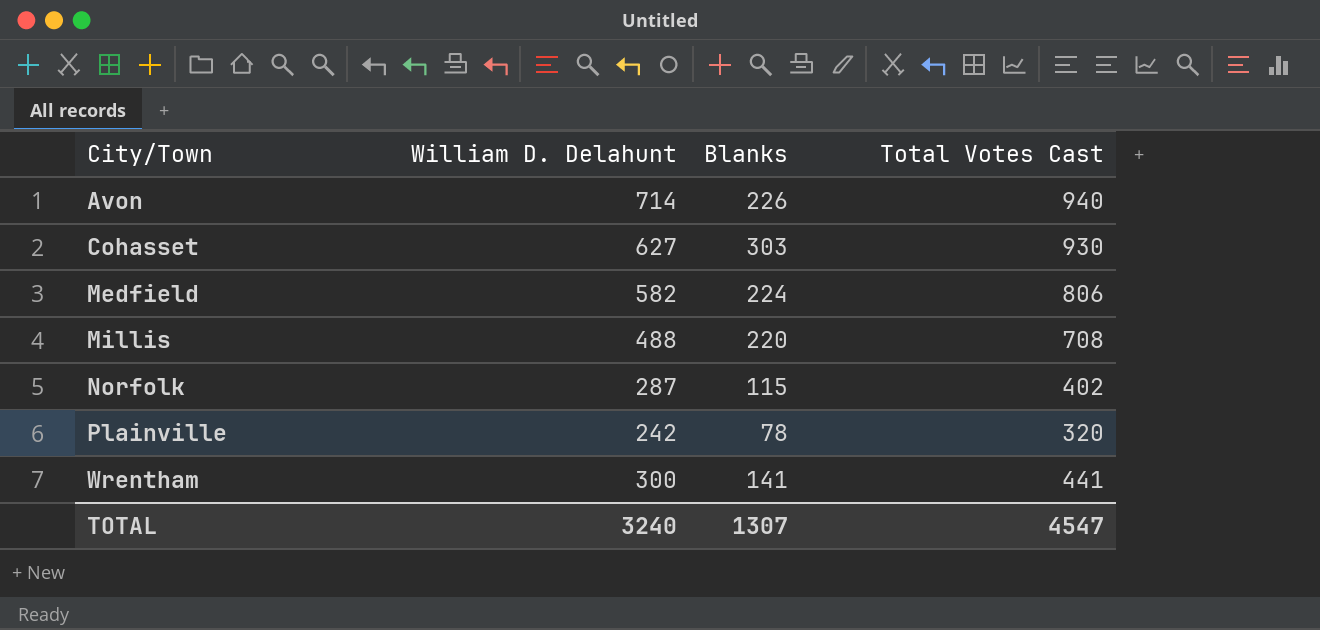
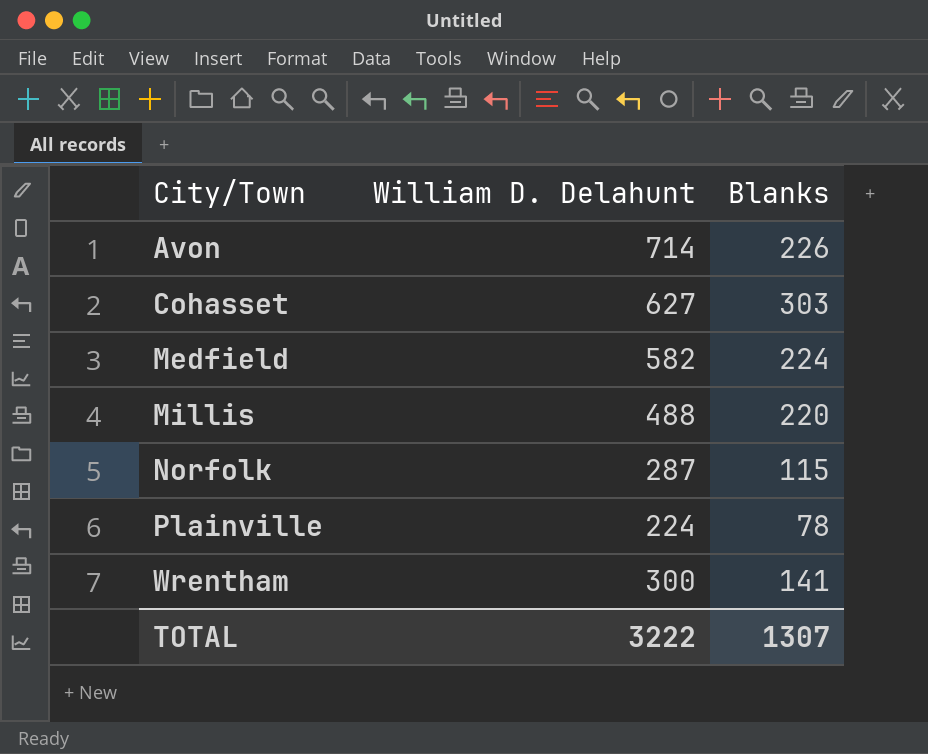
column Total Votes Cast | formula: [William D. Delahunt] + [Blanks] -> none
Plainville | William D. Delahunt: 242 -> 224
TOTAL | William D. Delahunt: 3240 -> 3222

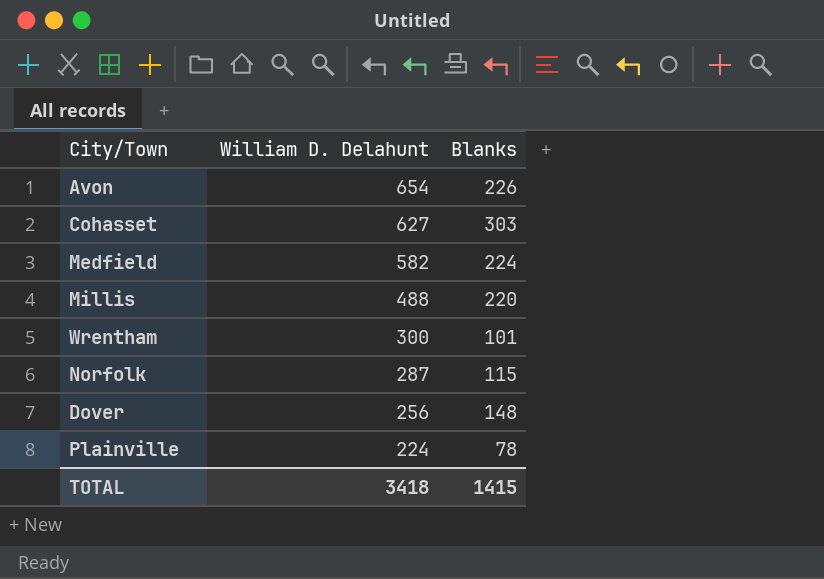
row order: City/Town ascending -> William D. Delahunt descending
Avon | William D. Delahunt: 714 -> 654
Wrentham | Blanks: 141 -> 101
row Dover: none -> 256 | 148
TOTAL | William D. Delahunt: 3222 -> 3418
TOTAL | Blanks: 1307 -> 1415

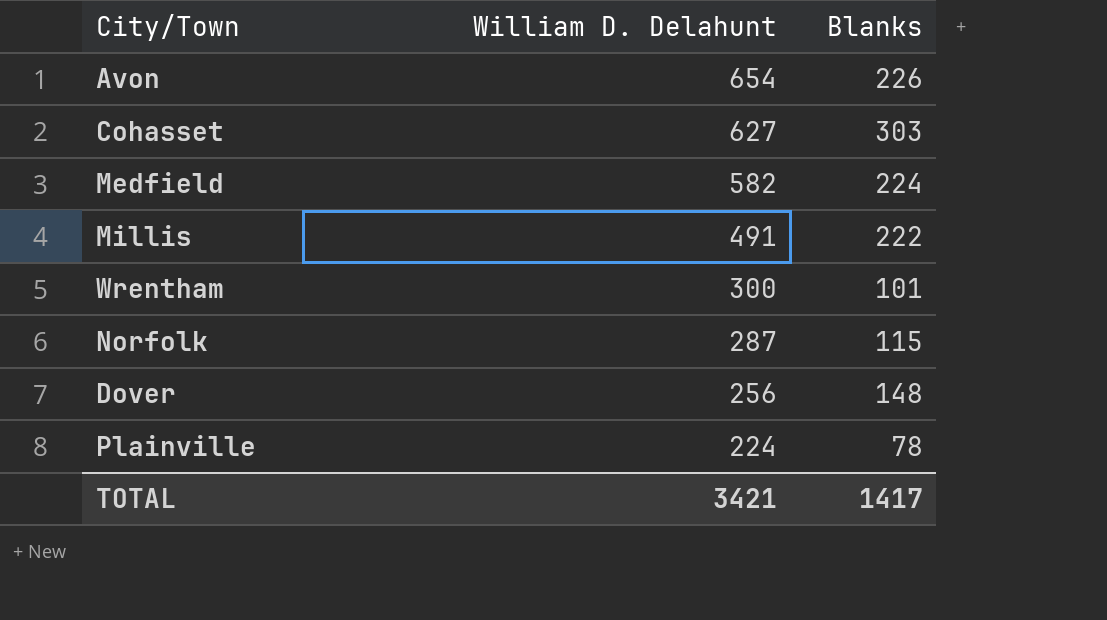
Millis | William D. Delahunt: 488 -> 491
Millis | Blanks: 220 -> 222
TOTAL | William D. Delahunt: 3418 -> 3421
TOTAL | Blanks: 1415 -> 1417

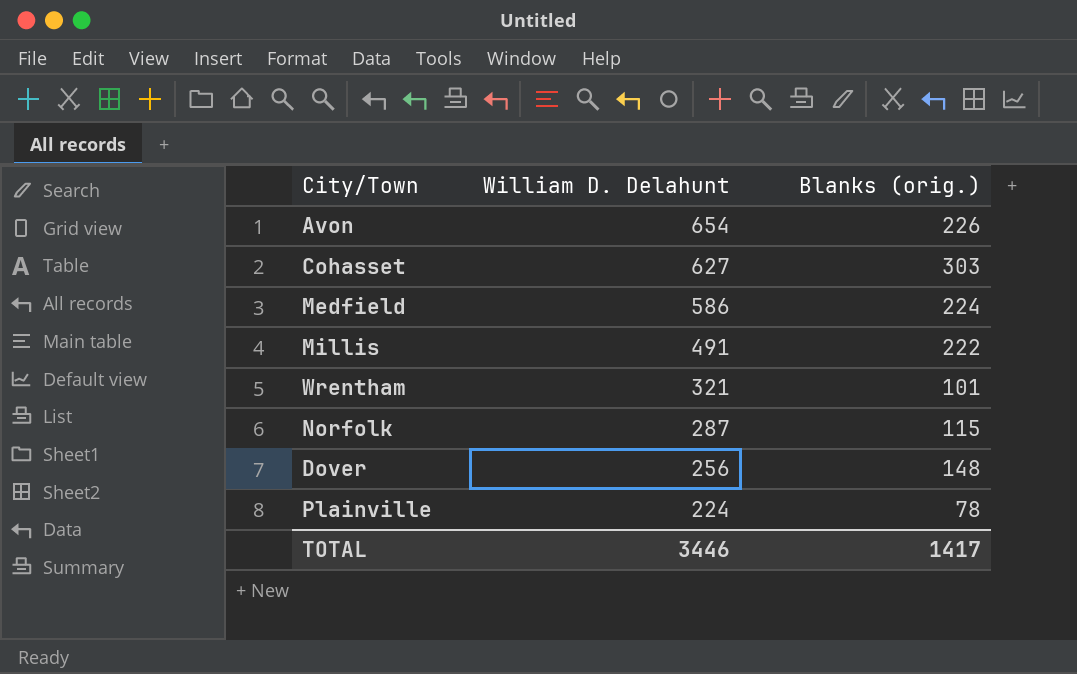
column name: Blanks -> Blanks (orig.)
Medfield | William D. Delahunt: 582 -> 586
Wrentham | William D. Delahunt: 300 -> 321
TOTAL | William D. Delahunt: 3421 -> 3446

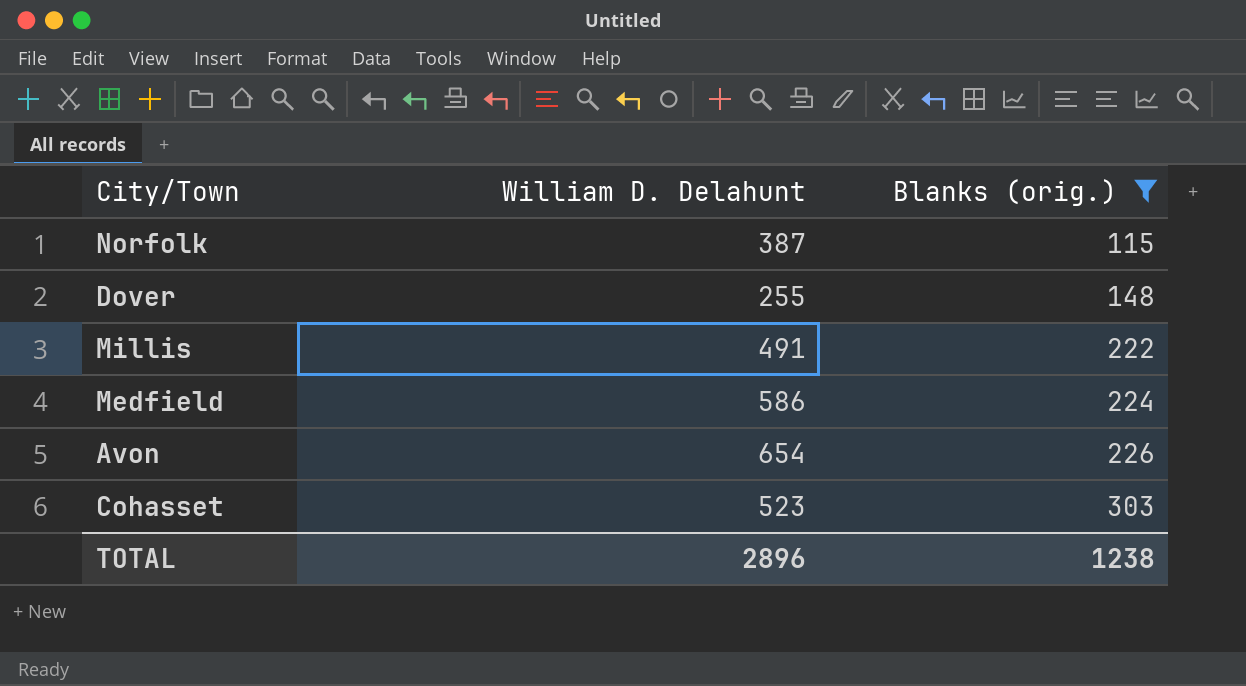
filter: none -> Blanks (orig.) >= 115
row order: William D. Delahunt descending -> Blanks (orig.) ascending
Norfolk | William D. Delahunt: 287 -> 387
Dover | William D. Delahunt: 256 -> 255
Cohasset | William D. Delahunt: 627 -> 523
TOTAL | William D. Delahunt: 3446 -> 2896
TOTAL | Blanks (orig.): 1417 -> 1238

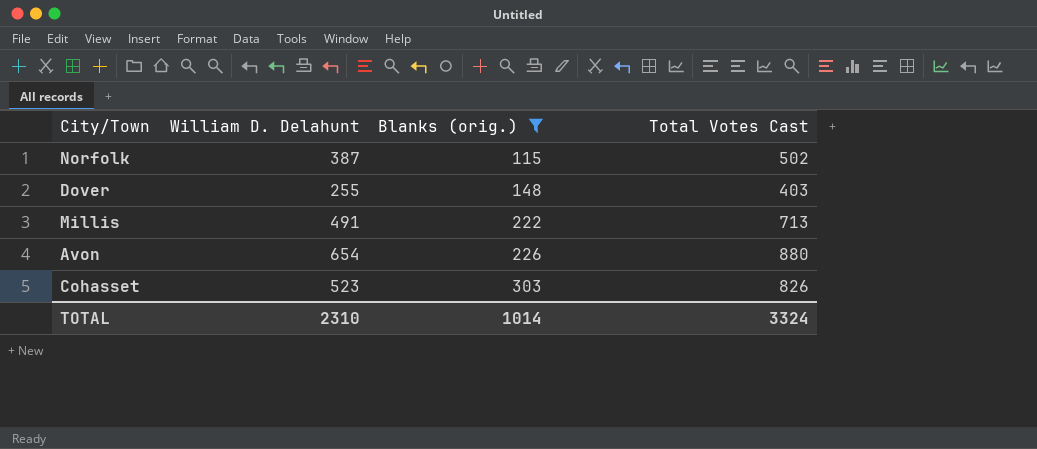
column Total Votes Cast | formula: none -> [William D. Delahunt] + [Blanks (orig.)]
row Medfield: 586 | 224 -> none
TOTAL | William D. Delahunt: 2896 -> 2310
TOTAL | Blanks (orig.): 1238 -> 1014

